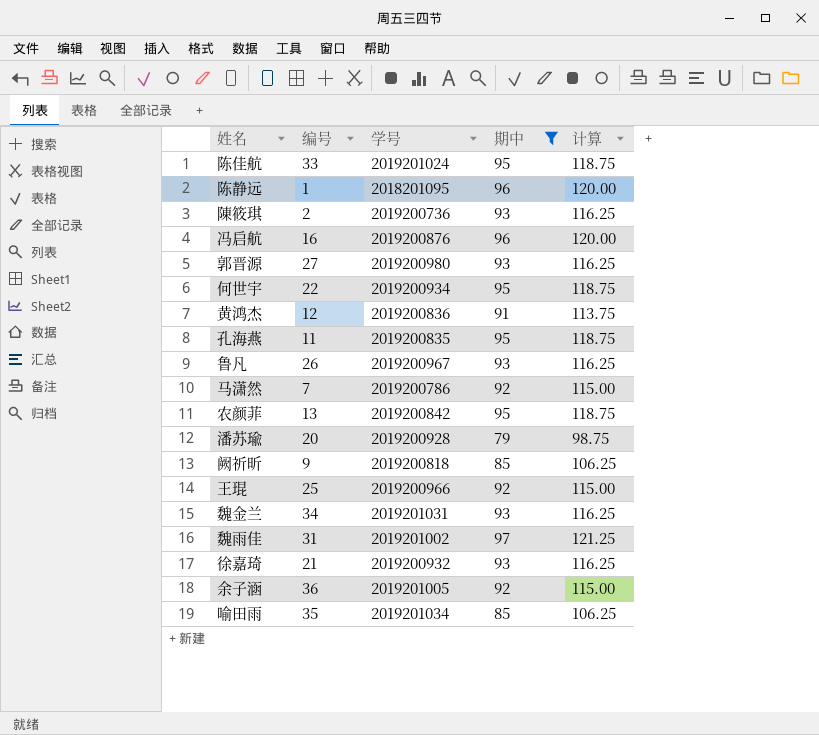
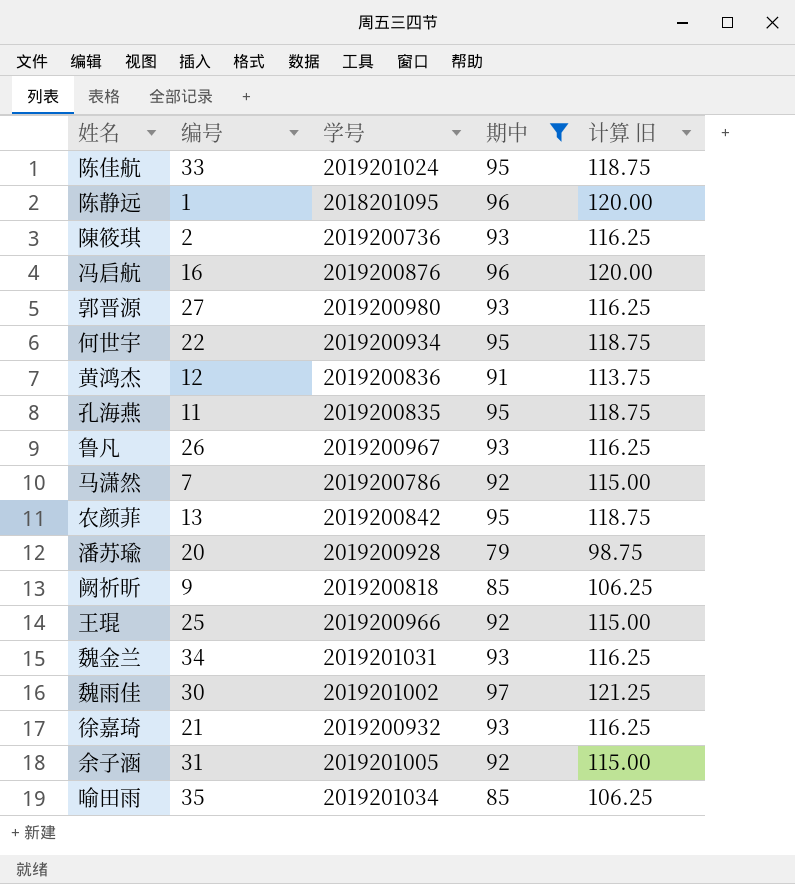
column name: 计算 -> 计算 旧
魏雨佳 | 编号: 31 -> 30
余子涵 | 编号: 36 -> 31

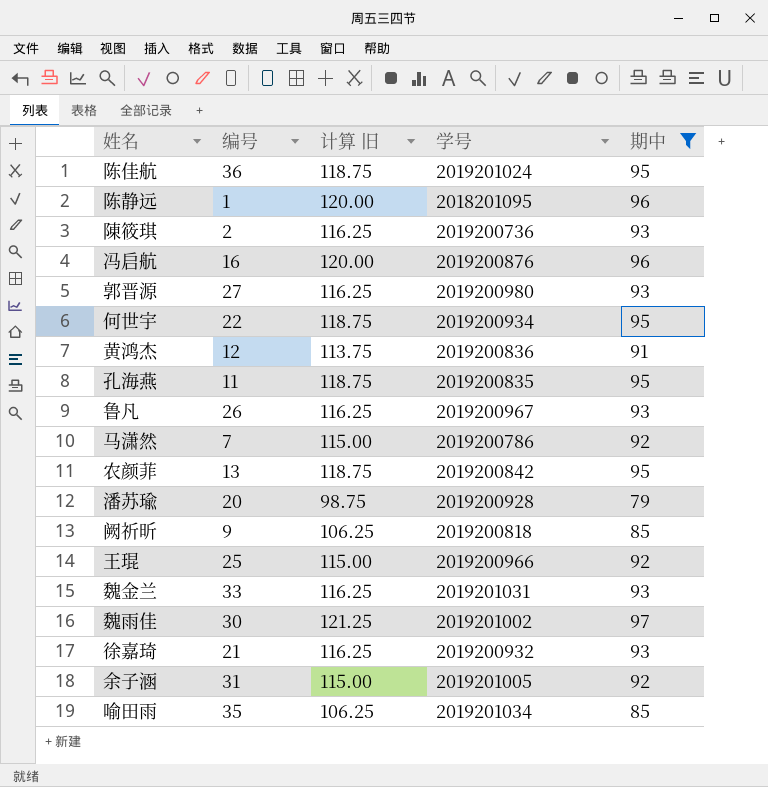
column 计算 旧 | position: 5 -> 3
陈佳航 | 编号: 33 -> 36
魏金兰 | 编号: 34 -> 33

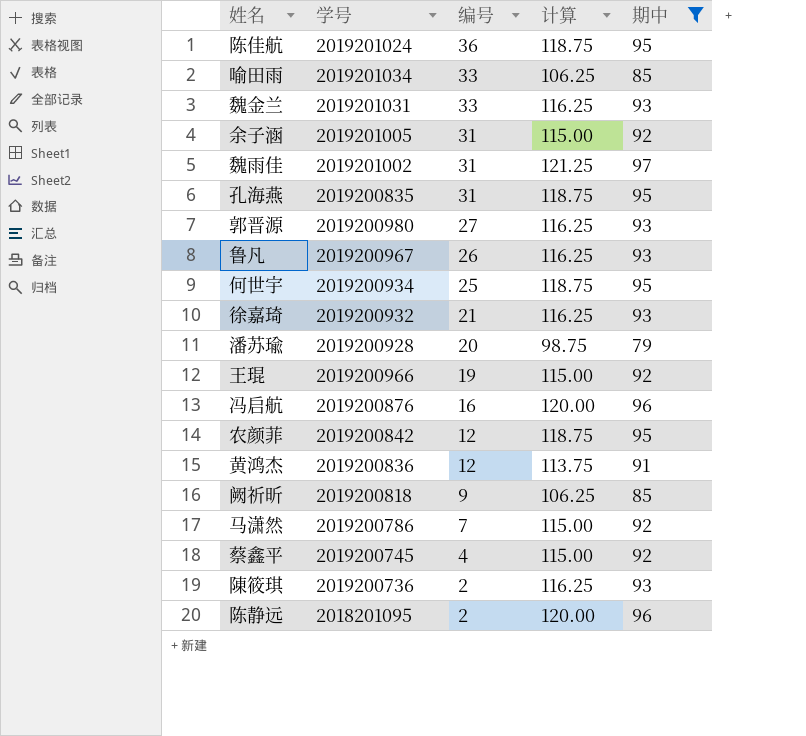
row order: none -> 编号 descending
column 学号 | position: 4 -> 2
column name: 计算 旧 -> 计算
喻田雨 | 编号: 35 -> 33
魏雨佳 | 编号: 30 -> 31
孔海燕 | 编号: 11 -> 31
何世宇 | 编号: 22 -> 25
王琨 | 编号: 25 -> 19
农颜菲 | 编号: 13 -> 12
row 蔡鑫平: none -> 2019200745 | 4 | 115.00 | 92
陈静远 | 编号: 1 -> 2

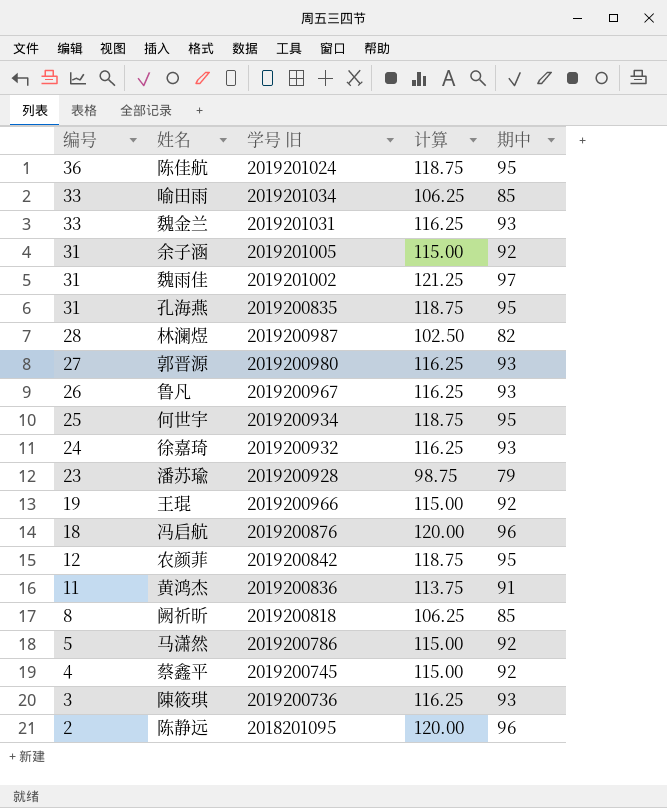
filter: 期中 != 82 -> none
column 编号 | position: 3 -> 1
column name: 学号 -> 学号 旧
徐嘉琦 | 编号: 21 -> 24
潘苏瑜 | 编号: 20 -> 23
冯启航 | 编号: 16 -> 18
黄鸿杰 | 编号: 12 -> 11
阙祈昕 | 编号: 9 -> 8
马潇然 | 编号: 7 -> 5
陳筱琪 | 编号: 2 -> 3

